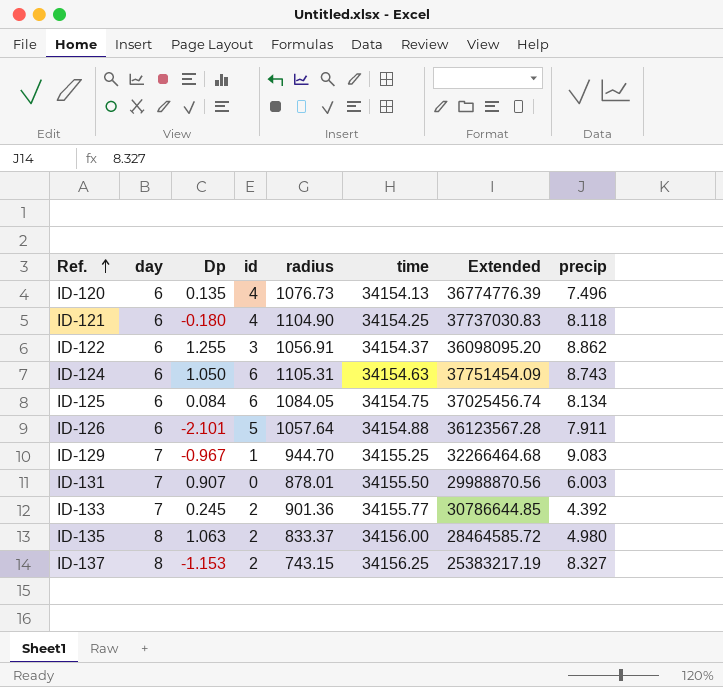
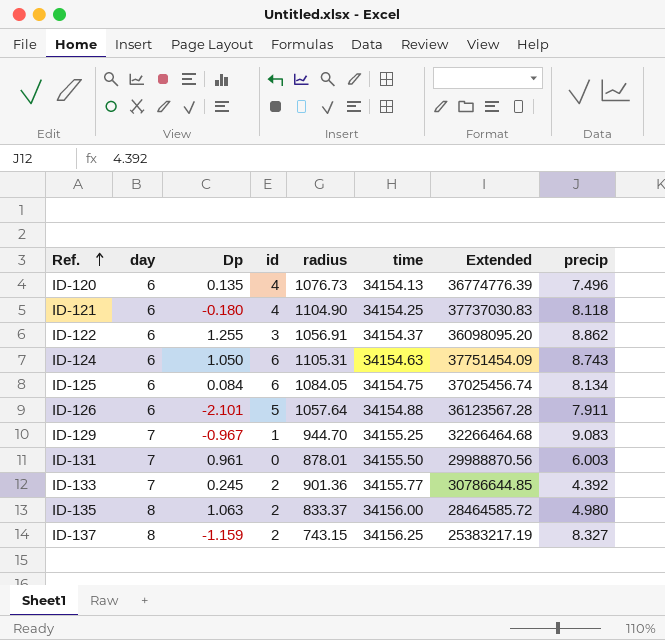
ID-131 | Dp: 0.907 -> 0.961
ID-137 | Dp: -1.153 -> -1.159

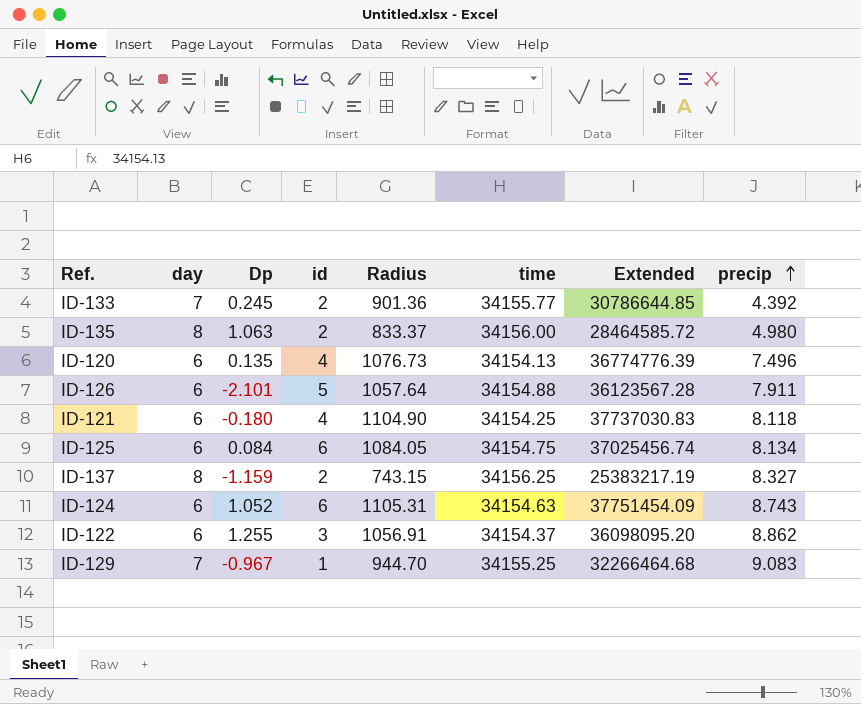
row order: Ref. ascending -> precip ascending
column name: radius -> Radius
row ID-131: 7 | 0.961 | 0 | 878.01 | 34155.50 | 29988870.56 | 6.003 -> none
ID-124 | Dp: 1.050 -> 1.052

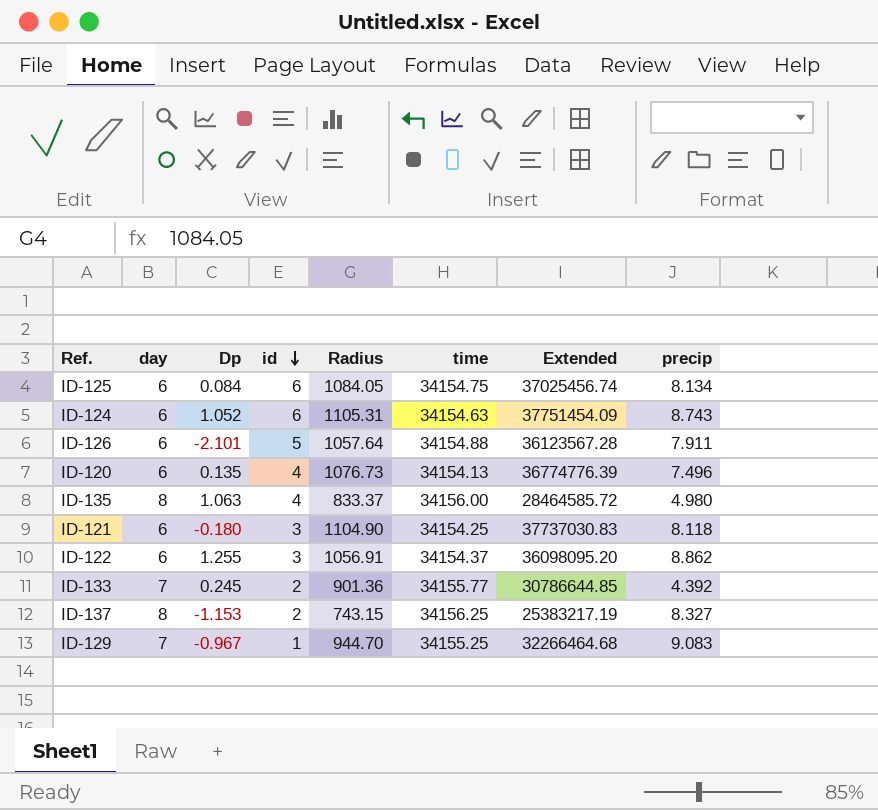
row order: precip ascending -> id descending
ID-135 | id: 2 -> 4
ID-121 | id: 4 -> 3
ID-137 | Dp: -1.159 -> -1.153

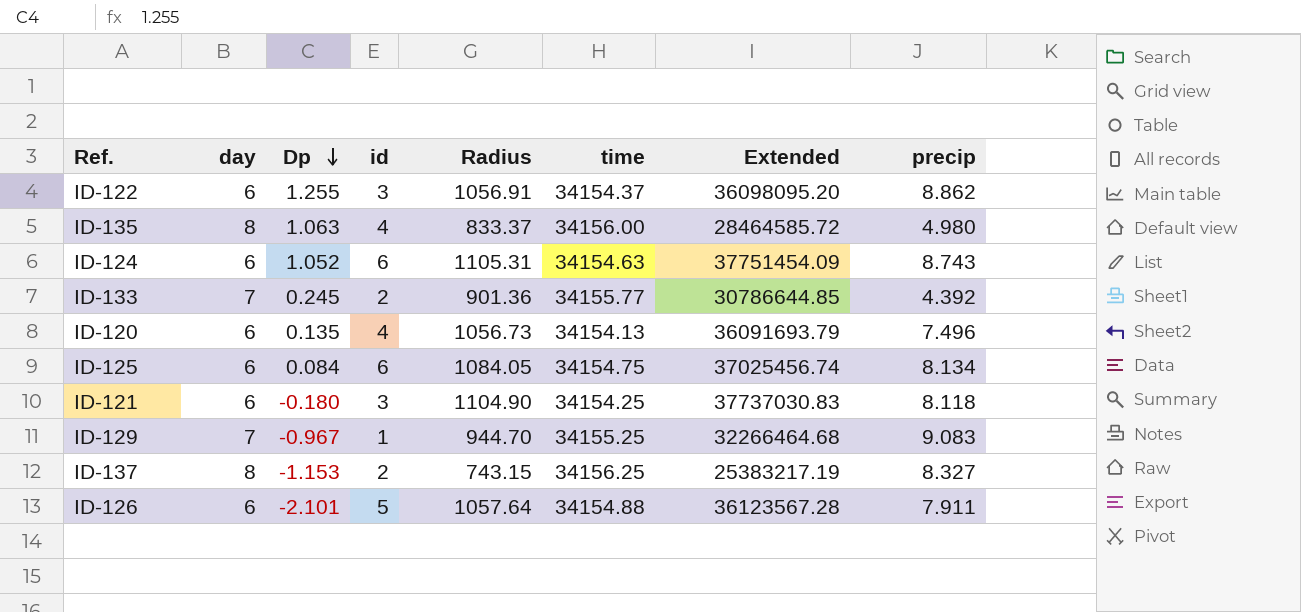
row order: id descending -> Dp descending
ID-120 | Radius: 1076.73 -> 1056.73
ID-120 | Extended: 36774776.39 -> 36091693.79

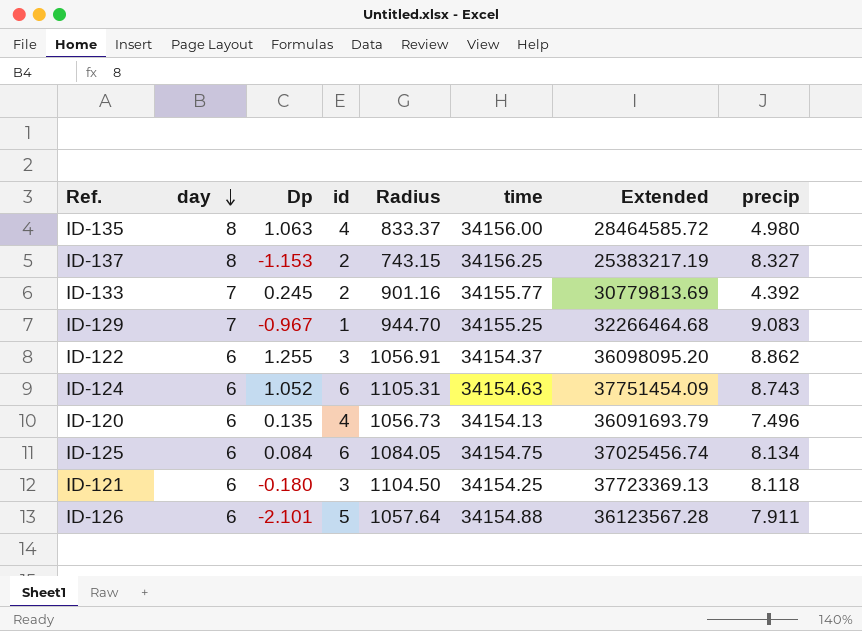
row order: Dp descending -> day descending
ID-133 | Radius: 901.36 -> 901.16
ID-133 | Extended: 30786644.85 -> 30779813.69
ID-121 | Radius: 1104.90 -> 1104.50
ID-121 | Extended: 37737030.83 -> 37723369.13

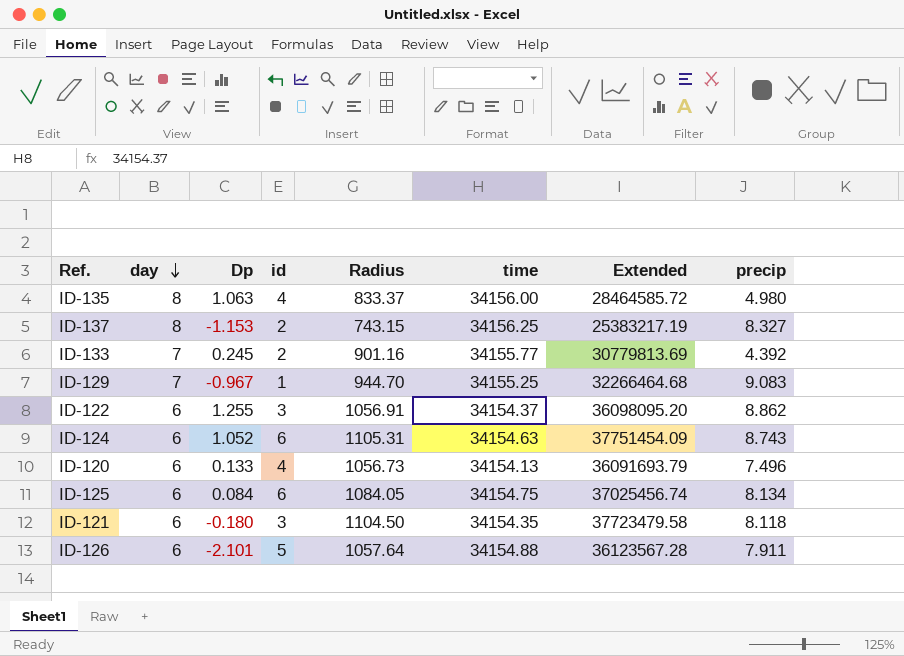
ID-120 | Dp: 0.135 -> 0.133
ID-121 | time: 34154.25 -> 34154.35
ID-121 | Extended: 37723369.13 -> 37723479.58

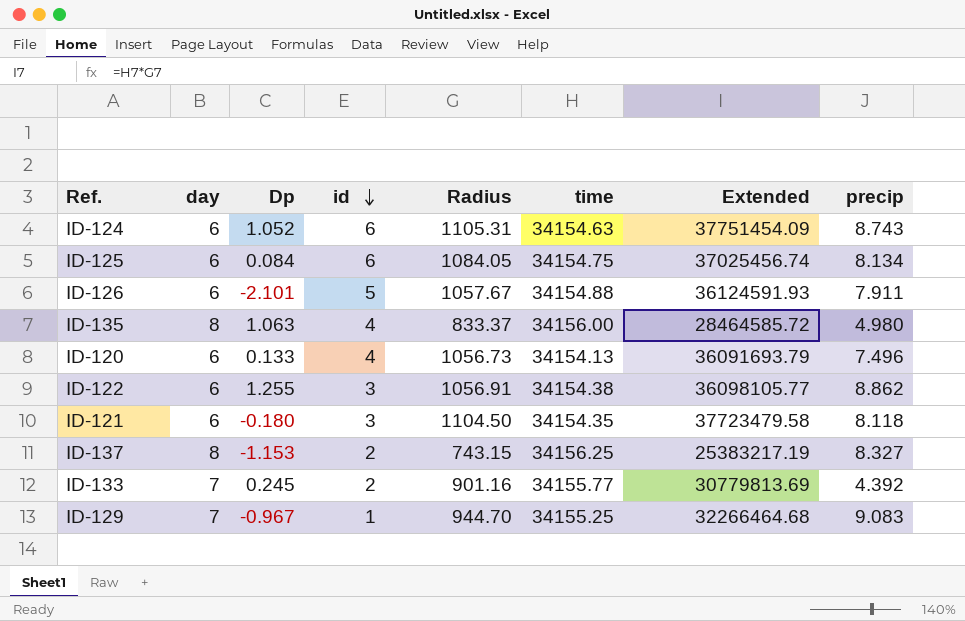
row order: day descending -> id descending
ID-126 | Radius: 1057.64 -> 1057.67
ID-126 | Extended: 36123567.28 -> 36124591.93
ID-122 | time: 34154.37 -> 34154.38
ID-122 | Extended: 36098095.20 -> 36098105.77

